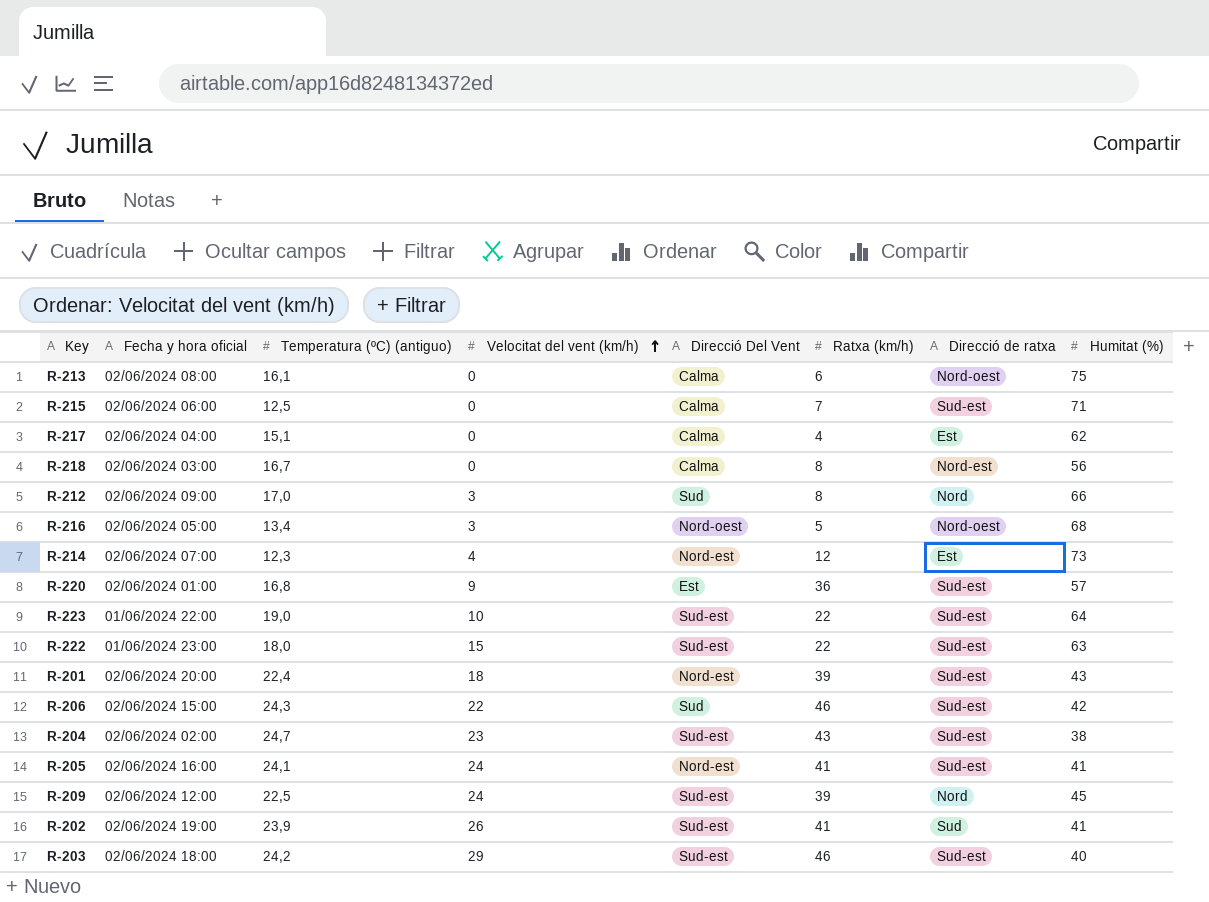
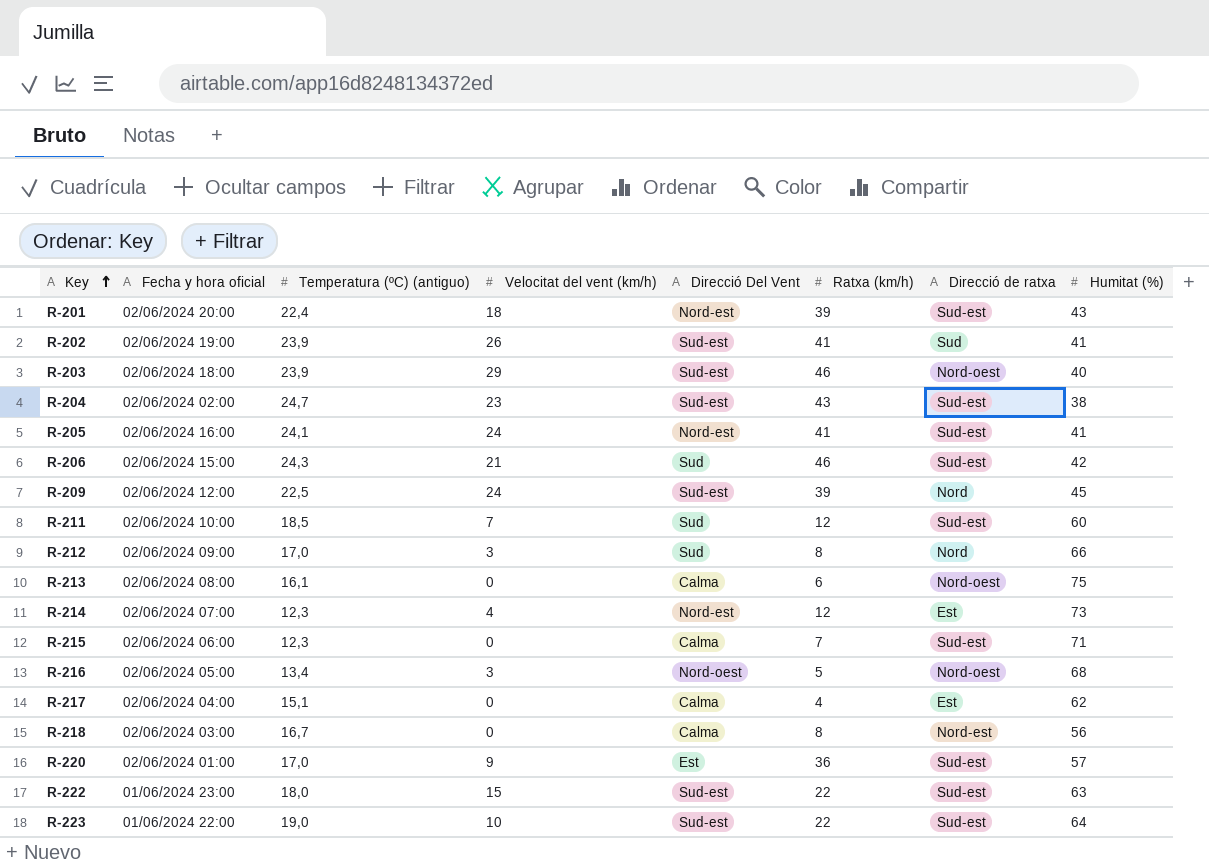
row order: Velocitat del vent (km/h) ascending -> Key ascending
R-203 | Temperatura (ºC) (antiguo): 24,2 -> 23,9
R-203 | Direcció de ratxa: Sud-est -> Nord-oest
R-206 | Velocitat del vent (km/h): 22 -> 21
row R-211: none -> 02/06/2024 10:00 | 18,5 | 7 | Sud | 12 | Sud-est | 60
R-215 | Temperatura (ºC) (antiguo): 12,5 -> 12,3
R-220 | Temperatura (ºC) (antiguo): 16,8 -> 17,0

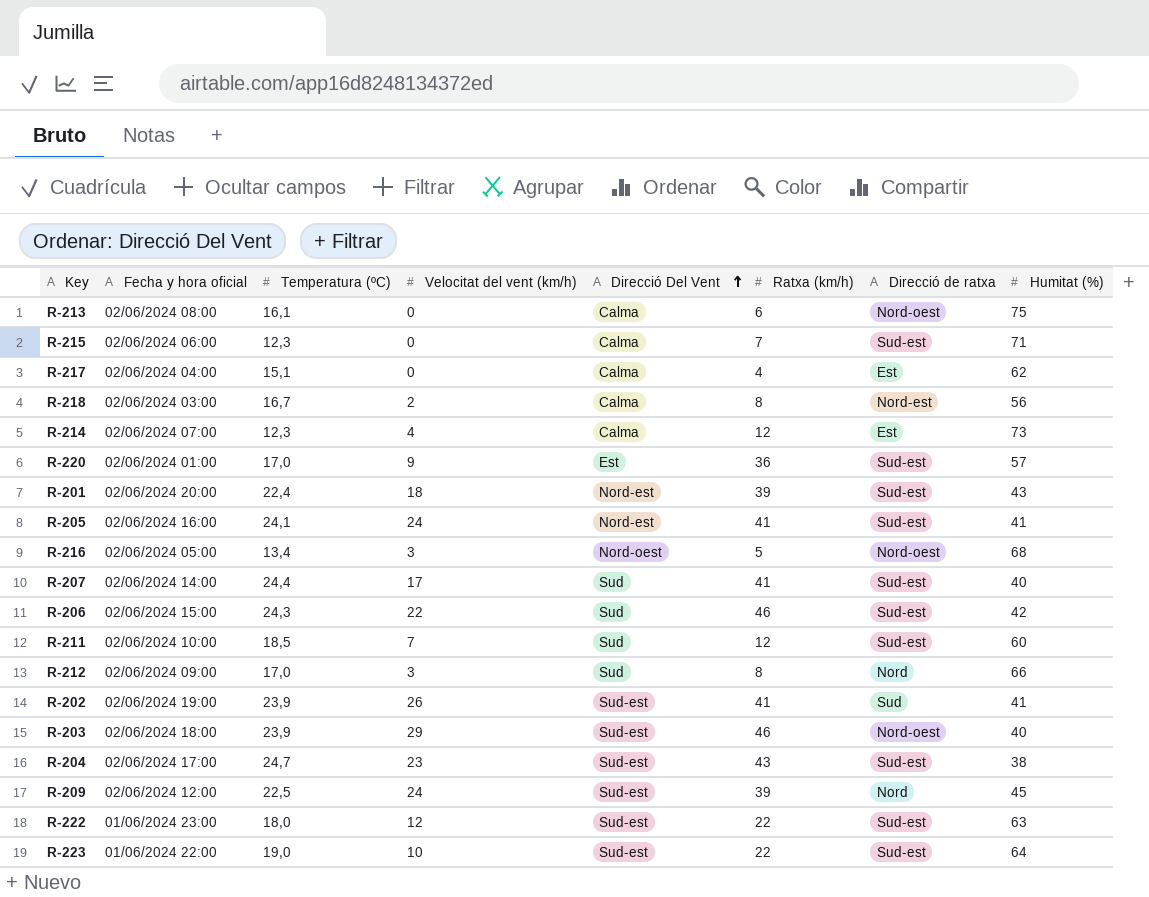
row order: Key ascending -> Direcció Del Vent ascending
column name: Temperatura (ºC) (antiguo) -> Temperatura (ºC)
R-218 | Velocitat del vent (km/h): 0 -> 2
R-214 | Direcció Del Vent: Nord-est -> Calma
row R-207: none -> 02/06/2024 14:00 | 24,4 | 17 | Sud | 41 | Sud-est | 40
R-206 | Velocitat del vent (km/h): 21 -> 22
R-204 | Fecha y hora oficial: 02/06/2024 02:00 -> 02/06/2024 17:00
R-222 | Velocitat del vent (km/h): 15 -> 12

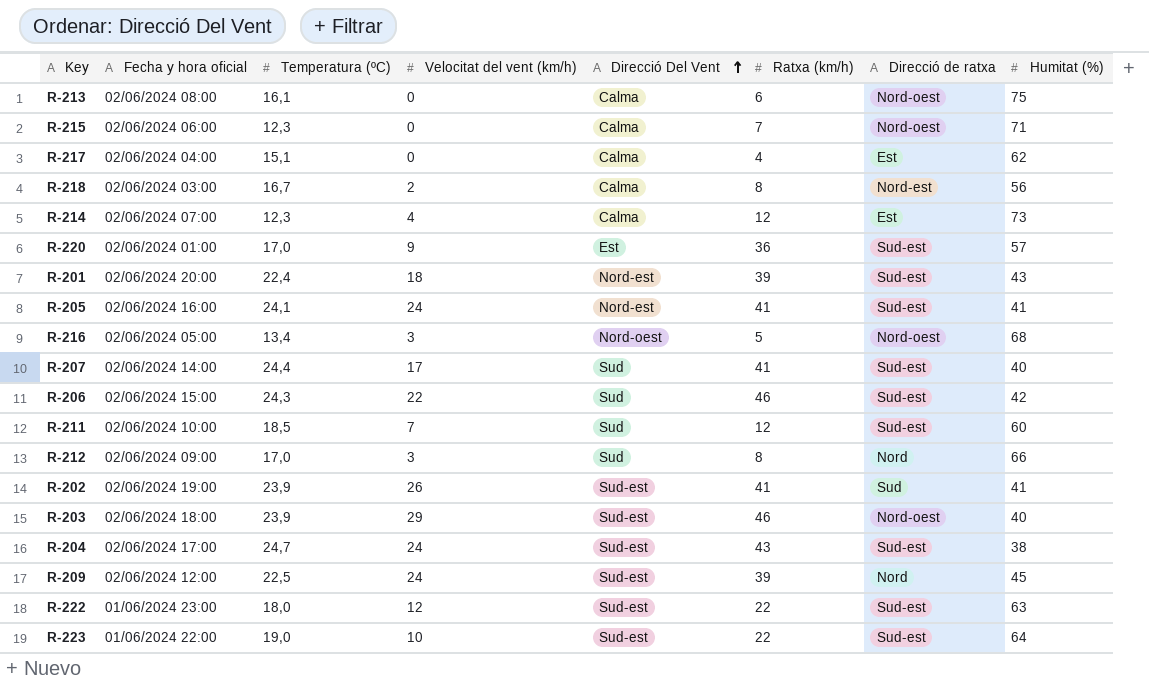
R-215 | Direcció de ratxa: Sud-est -> Nord-oest
R-204 | Velocitat del vent (km/h): 23 -> 24

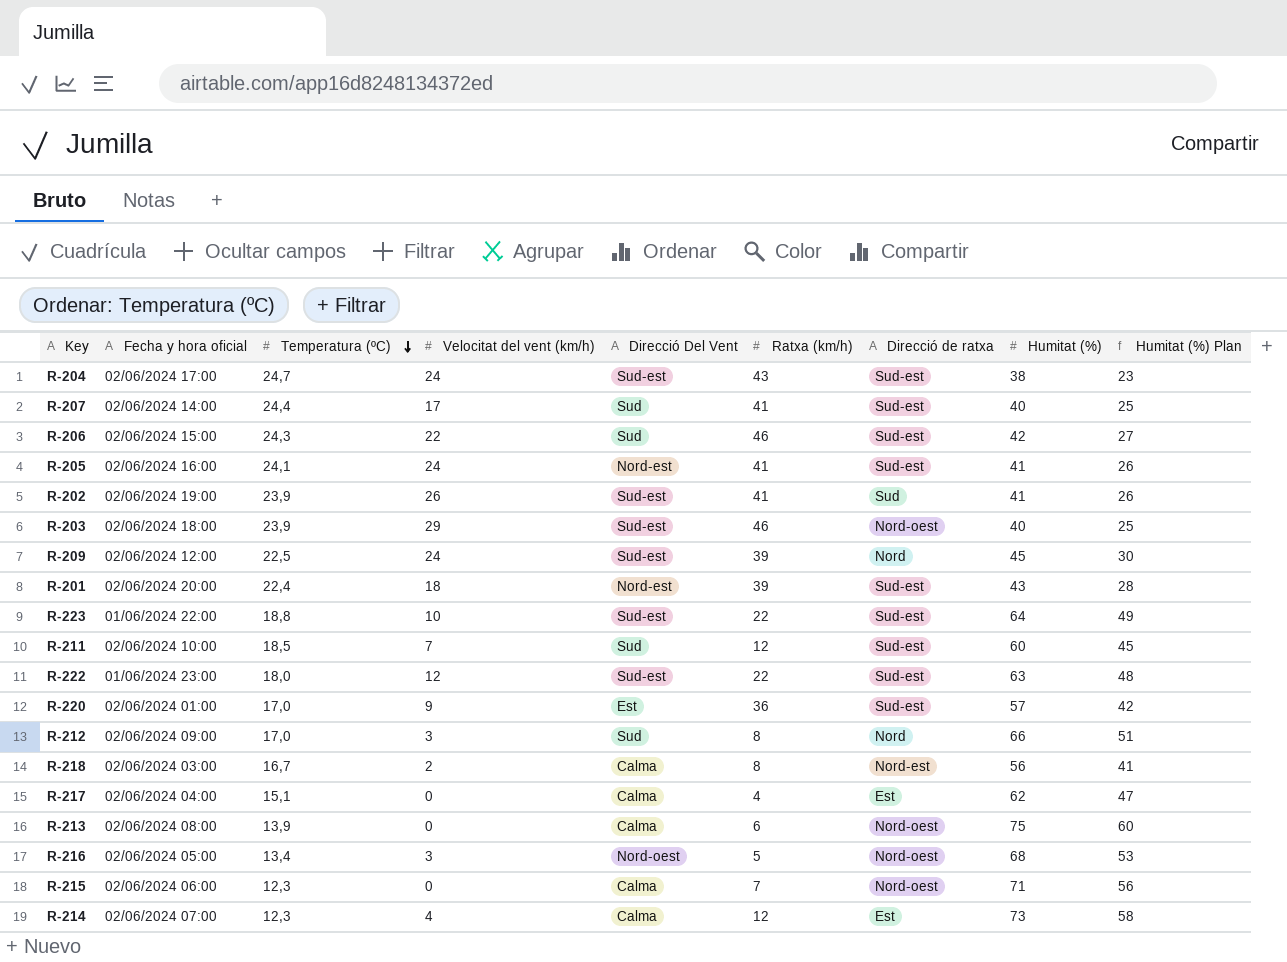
row order: Direcció Del Vent ascending -> Temperatura (ºC) descending
column Humitat (%) Plan | formula: none -> [Humitat (%)] - 15
R-223 | Temperatura (ºC): 19,0 -> 18,8
R-213 | Temperatura (ºC): 16,1 -> 13,9

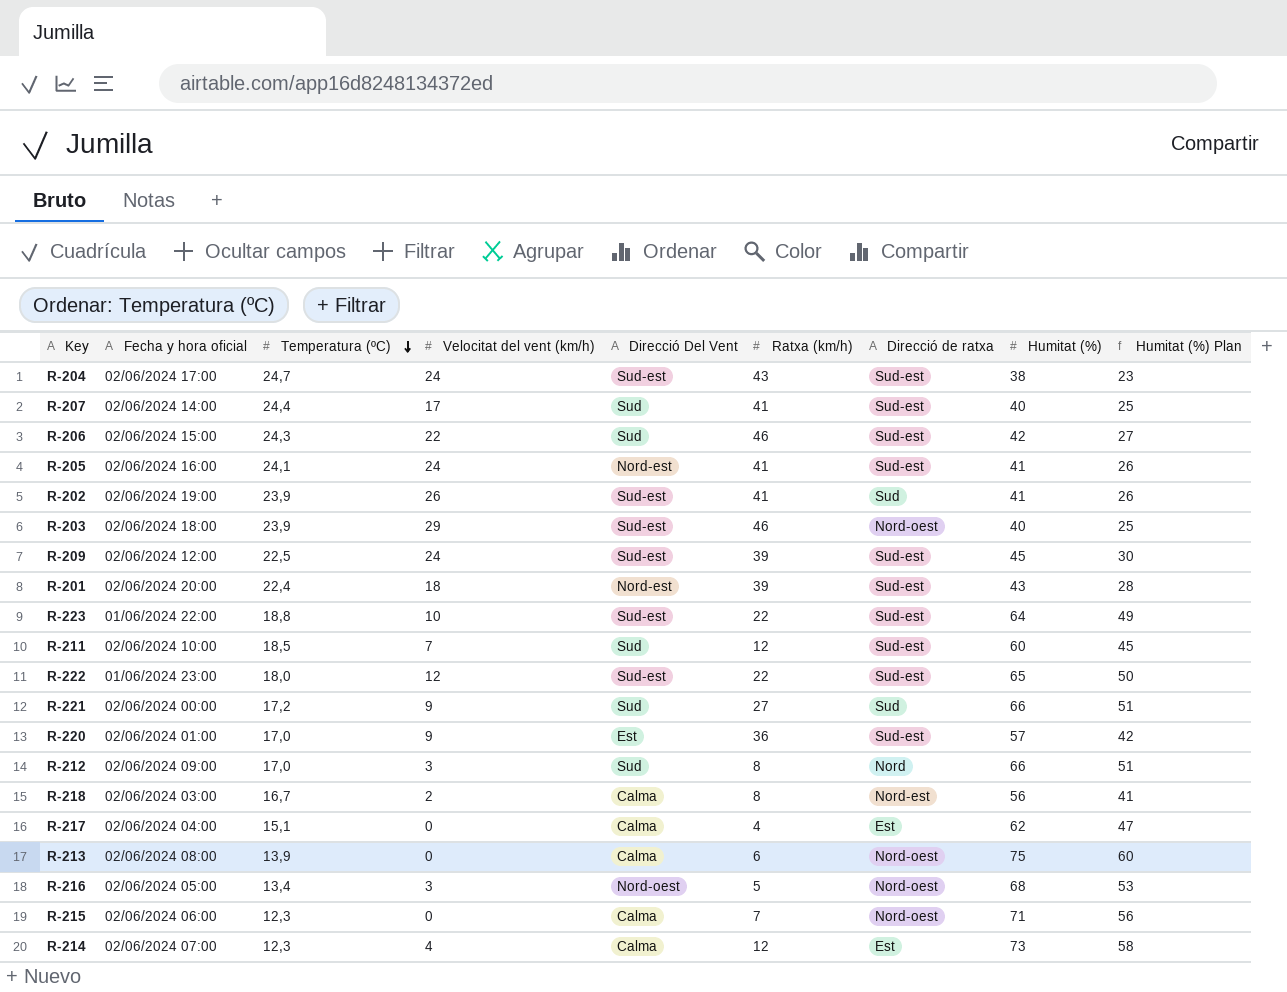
R-209 | Direcció de ratxa: Nord -> Sud-est
R-222 | Humitat (%): 63 -> 65
R-222 | Humitat (%) Plan: 48 -> 50
row R-221: none -> 02/06/2024 00:00 | 17,2 | 9 | Sud | 27 | Sud | 66 | 51

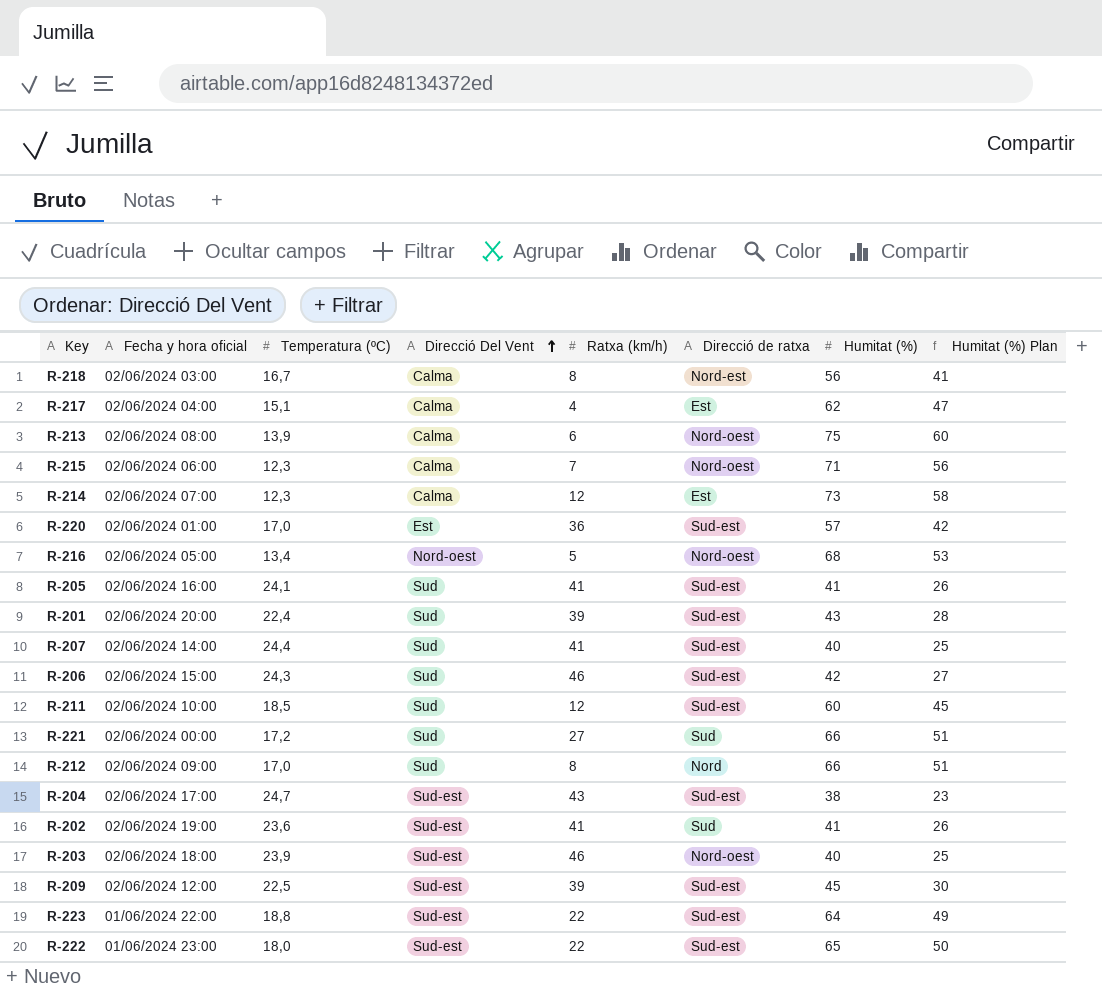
row order: Temperatura (ºC) descending -> Direcció Del Vent ascending
column Velocitat del vent (km/h) | position: 4 -> none
R-205 | Direcció Del Vent: Nord-est -> Sud
R-201 | Direcció Del Vent: Nord-est -> Sud
R-202 | Temperatura (ºC): 23,9 -> 23,6

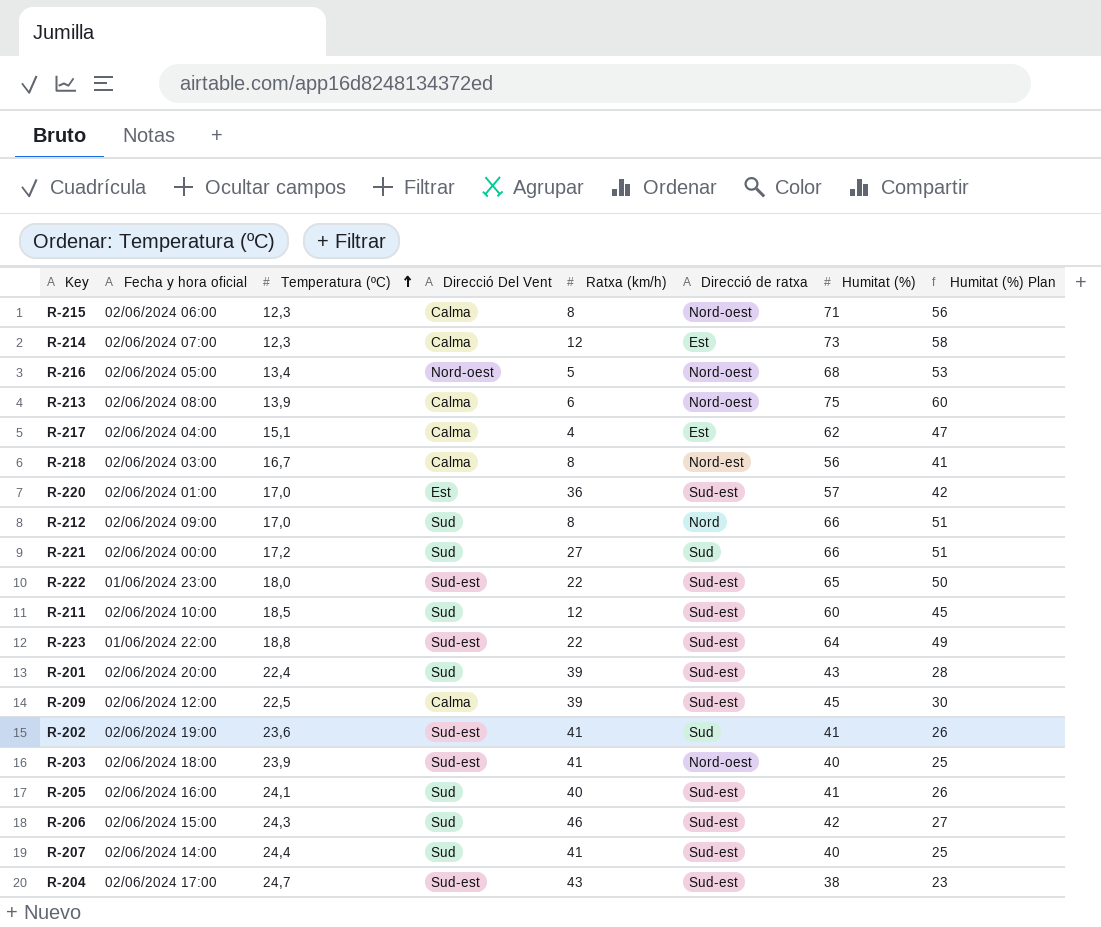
row order: Direcció Del Vent ascending -> Temperatura (ºC) ascending
R-215 | Ratxa (km/h): 7 -> 8
R-209 | Direcció Del Vent: Sud-est -> Calma
R-203 | Ratxa (km/h): 46 -> 41
R-205 | Ratxa (km/h): 41 -> 40

